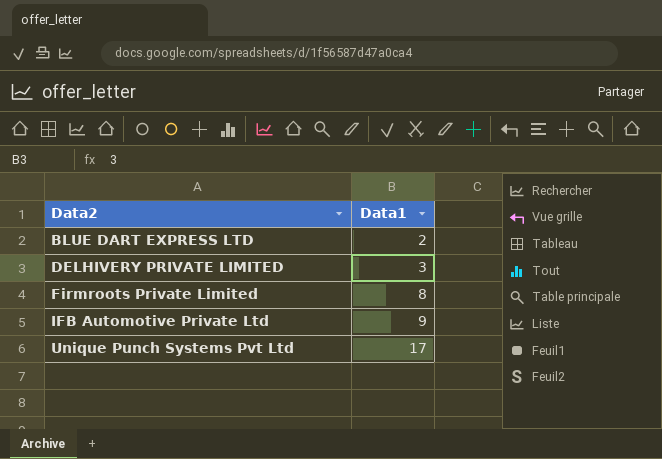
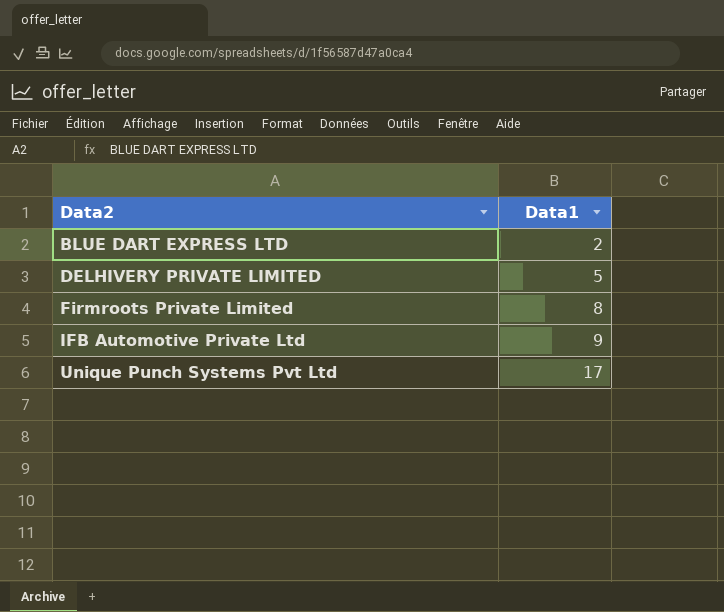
DELHIVERY PRIVATE LIMITED | Data1: 3 -> 5

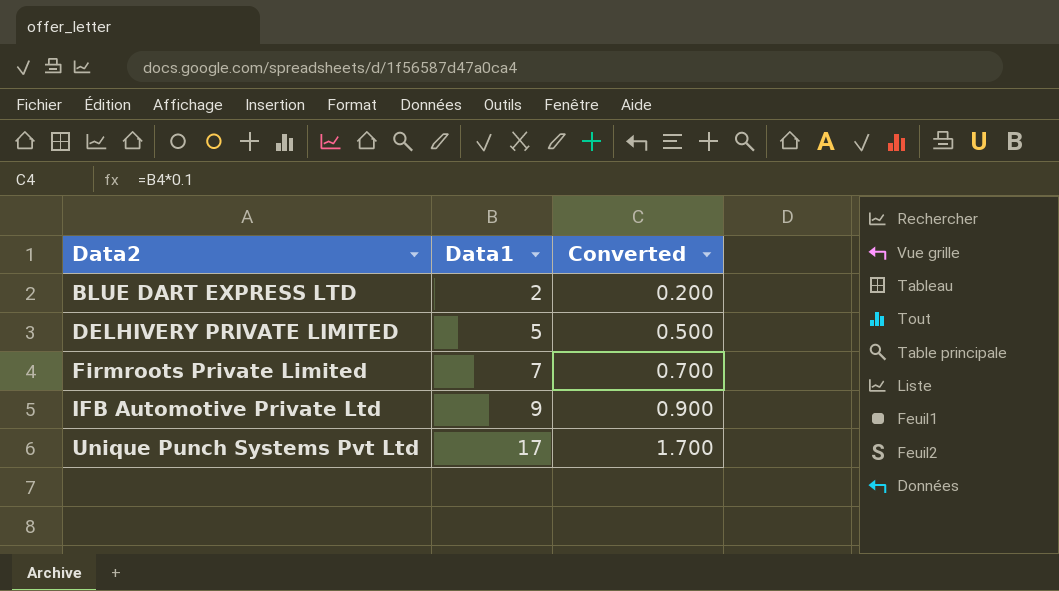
column Converted | formula: none -> [Data1] * 0.1
Firmroots Private Limited | Data1: 8 -> 7

